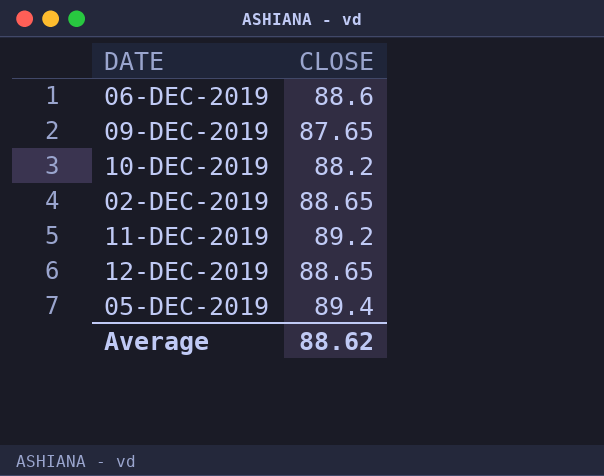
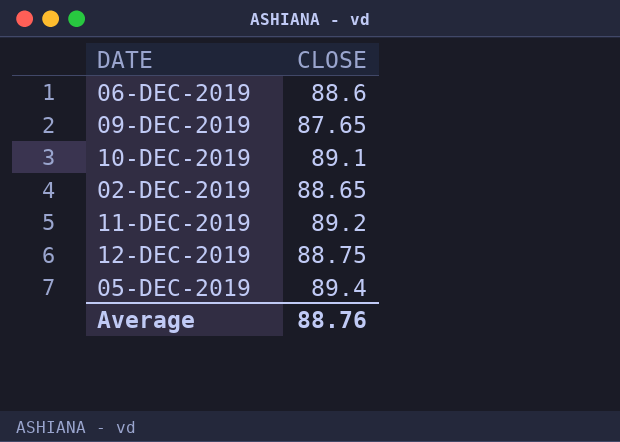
10-DEC-2019 | CLOSE: 88.2 -> 89.1
12-DEC-2019 | CLOSE: 88.65 -> 88.75
Average | CLOSE: 88.62 -> 88.76

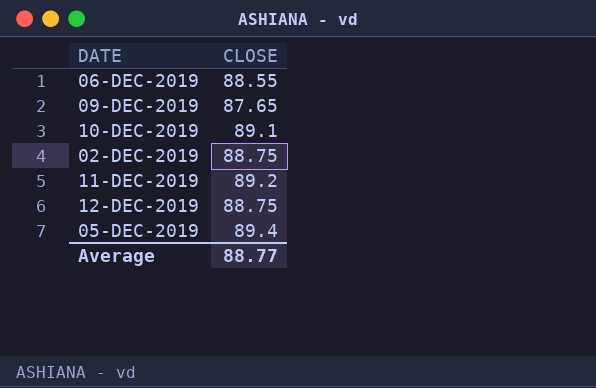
06-DEC-2019 | CLOSE: 88.6 -> 88.55
02-DEC-2019 | CLOSE: 88.65 -> 88.75
Average | CLOSE: 88.76 -> 88.77

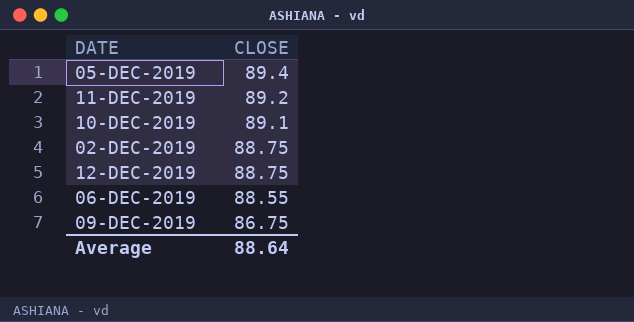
row order: none -> CLOSE descending
09-DEC-2019 | CLOSE: 87.65 -> 86.75
Average | CLOSE: 88.77 -> 88.64

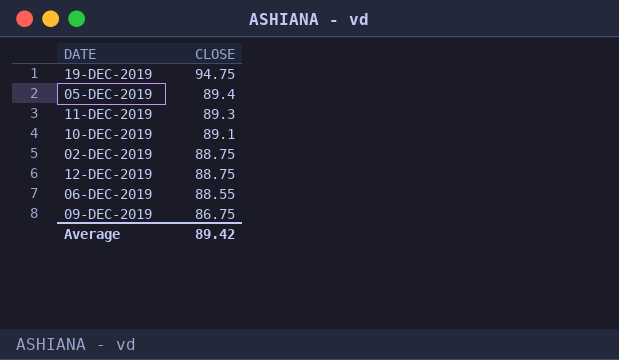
row 19-DEC-2019: none -> 94.75
11-DEC-2019 | CLOSE: 89.2 -> 89.3
Average | CLOSE: 88.64 -> 89.42

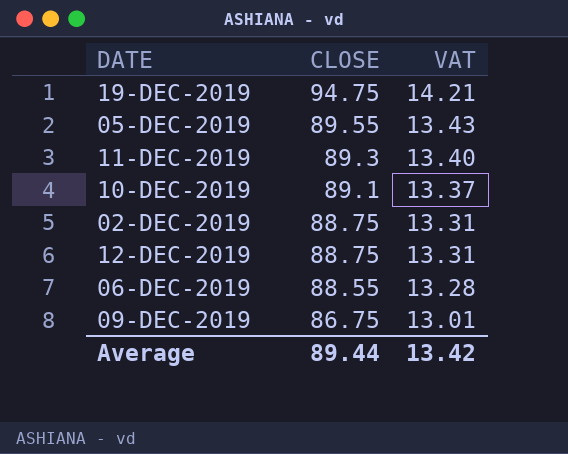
column VAT | formula: none -> [CLOSE] * 0.15
05-DEC-2019 | CLOSE: 89.4 -> 89.55
Average | CLOSE: 89.42 -> 89.44

